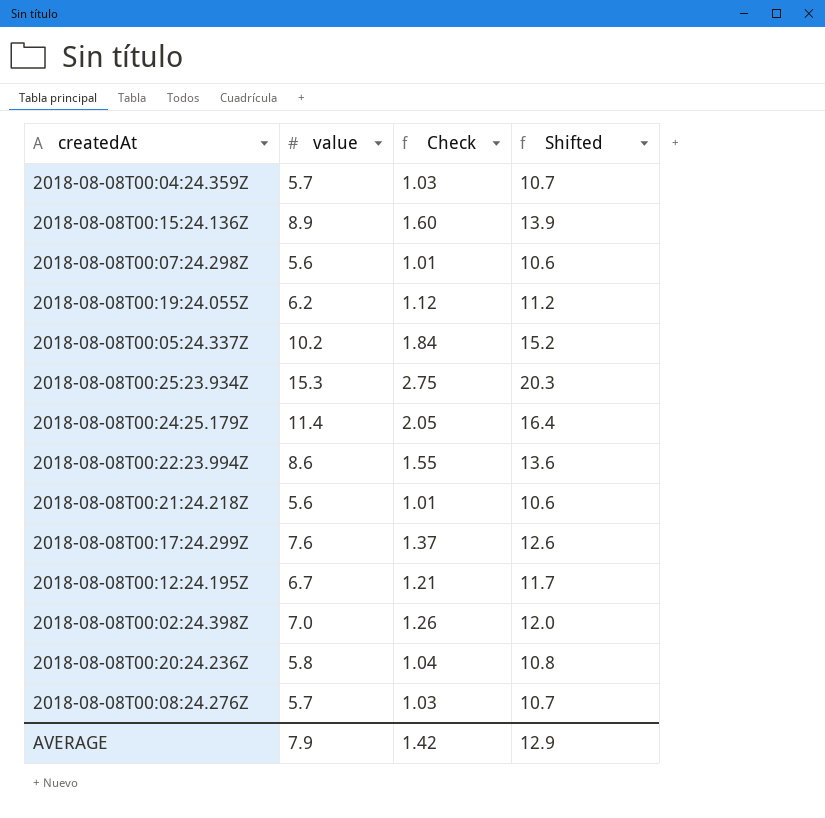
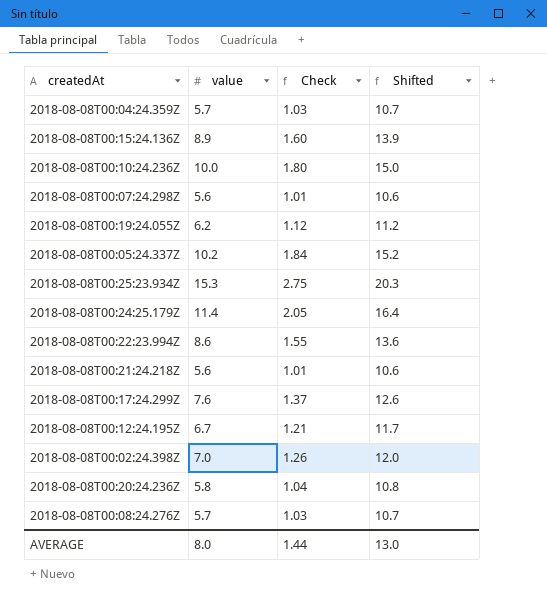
row 2018-08-08T00:10:24.236Z: none -> 10.0 | 1.80 | 15.0
AVERAGE | value: 7.9 -> 8.0
AVERAGE | Check: 1.42 -> 1.44
AVERAGE | Shifted: 12.9 -> 13.0

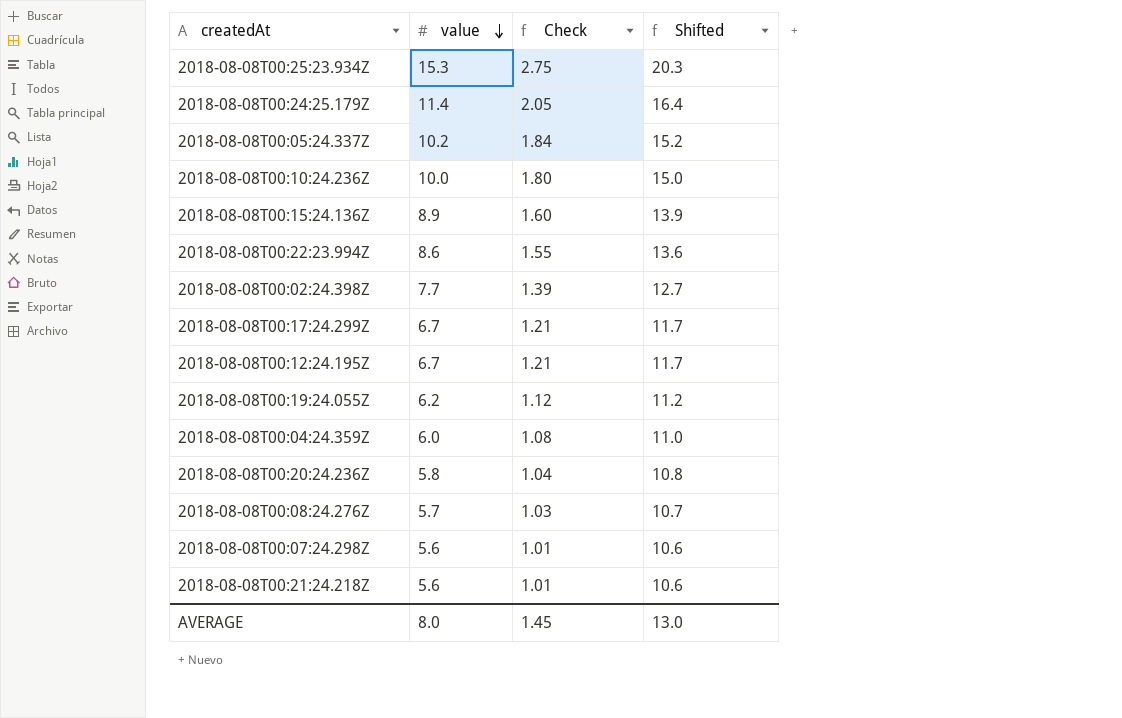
row order: none -> value descending
2018-08-08T00:02:24.398Z | value: 7.0 -> 7.7
2018-08-08T00:02:24.398Z | Check: 1.26 -> 1.39
2018-08-08T00:02:24.398Z | Shifted: 12.0 -> 12.7
2018-08-08T00:17:24.299Z | value: 7.6 -> 6.7
2018-08-08T00:17:24.299Z | Check: 1.37 -> 1.21
2018-08-08T00:17:24.299Z | Shifted: 12.6 -> 11.7
2018-08-08T00:04:24.359Z | value: 5.7 -> 6.0
2018-08-08T00:04:24.359Z | Check: 1.03 -> 1.08
2018-08-08T00:04:24.359Z | Shifted: 10.7 -> 11.0
AVERAGE | Check: 1.44 -> 1.45

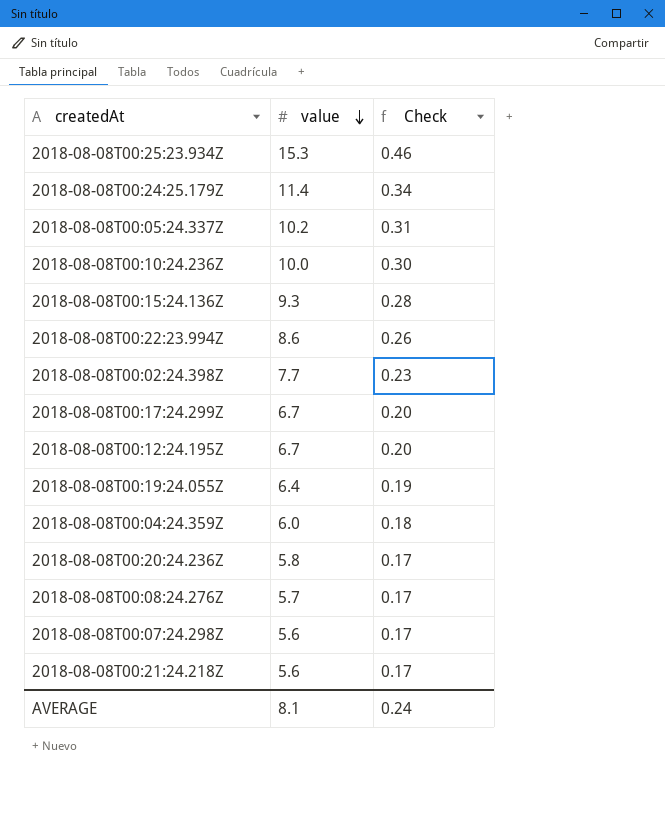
column Shifted | formula: [value] + 5 -> none
column Check | formula: [value] * 0.18 -> [value] * 0.03
2018-08-08T00:15:24.136Z | value: 8.9 -> 9.3
2018-08-08T00:19:24.055Z | value: 6.2 -> 6.4
AVERAGE | value: 8.0 -> 8.1
AVERAGE | Check: 1.45 -> 0.24

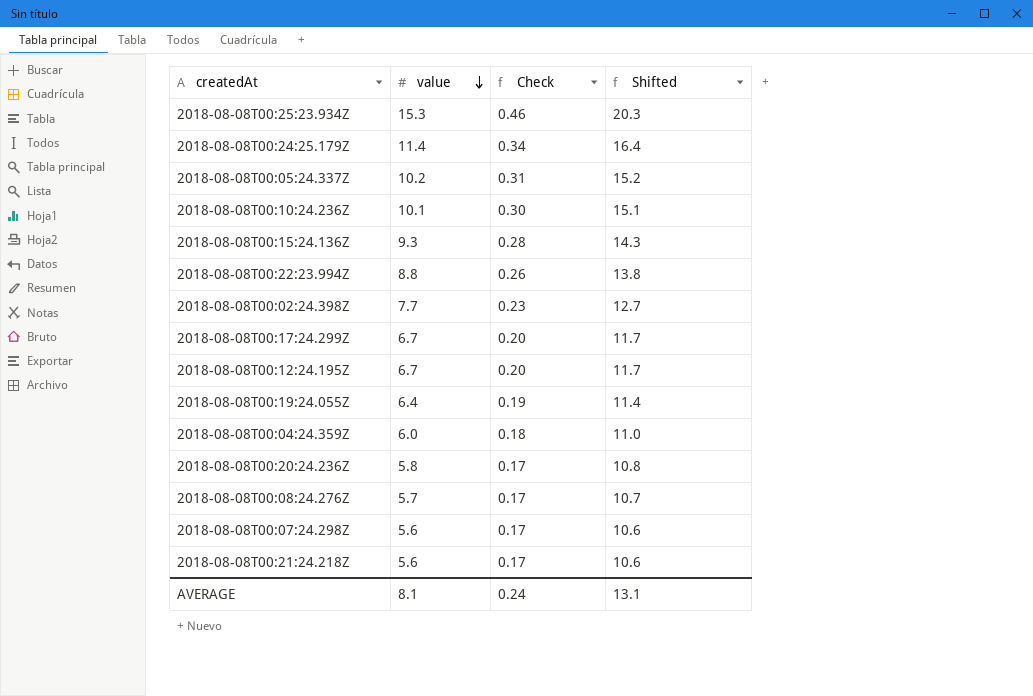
column Shifted | formula: none -> [value] + 5
2018-08-08T00:10:24.236Z | value: 10.0 -> 10.1
2018-08-08T00:22:23.994Z | value: 8.6 -> 8.8

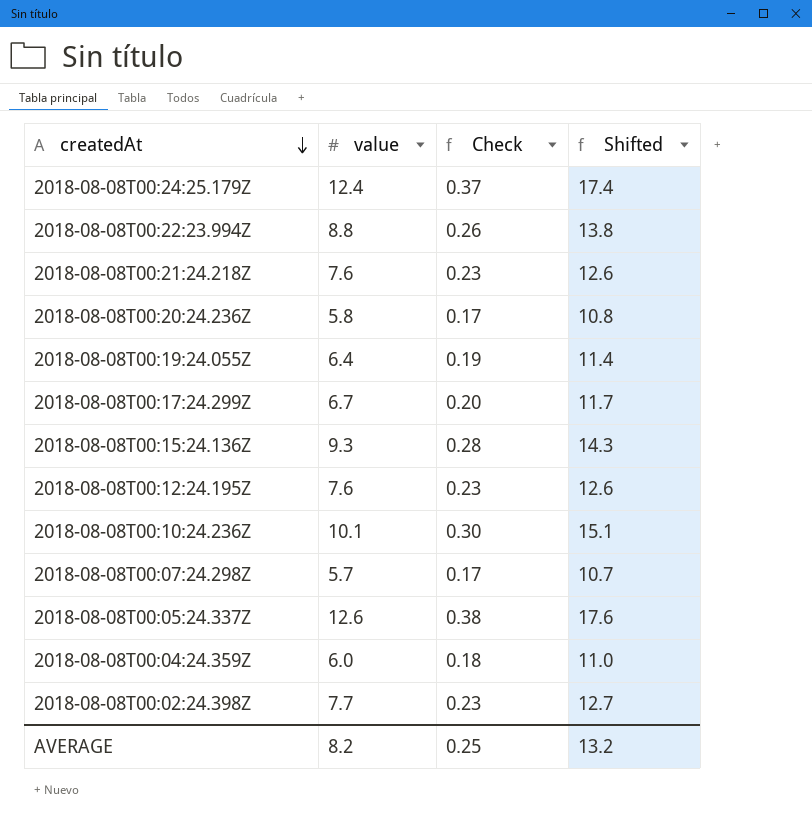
row order: value descending -> createdAt descending
row 2018-08-08T00:25:23.934Z: 15.3 | 0.46 | 20.3 -> none
row 2018-08-08T00:08:24.276Z: 5.7 | 0.17 | 10.7 -> none
2018-08-08T00:24:25.179Z | value: 11.4 -> 12.4
2018-08-08T00:24:25.179Z | Check: 0.34 -> 0.37
2018-08-08T00:24:25.179Z | Shifted: 16.4 -> 17.4
2018-08-08T00:21:24.218Z | value: 5.6 -> 7.6
2018-08-08T00:21:24.218Z | Check: 0.17 -> 0.23
2018-08-08T00:21:24.218Z | Shifted: 10.6 -> 12.6
2018-08-08T00:12:24.195Z | value: 6.7 -> 7.6
2018-08-08T00:12:24.195Z | Check: 0.20 -> 0.23
2018-08-08T00:12:24.195Z | Shifted: 11.7 -> 12.6
2018-08-08T00:07:24.298Z | value: 5.6 -> 5.7
2018-08-08T00:07:24.298Z | Shifted: 10.6 -> 10.7
2018-08-08T00:05:24.337Z | value: 10.2 -> 12.6
2018-08-08T00:05:24.337Z | Check: 0.31 -> 0.38
2018-08-08T00:05:24.337Z | Shifted: 15.2 -> 17.6
AVERAGE | value: 8.1 -> 8.2
AVERAGE | Check: 0.24 -> 0.25
AVERAGE | Shifted: 13.1 -> 13.2

